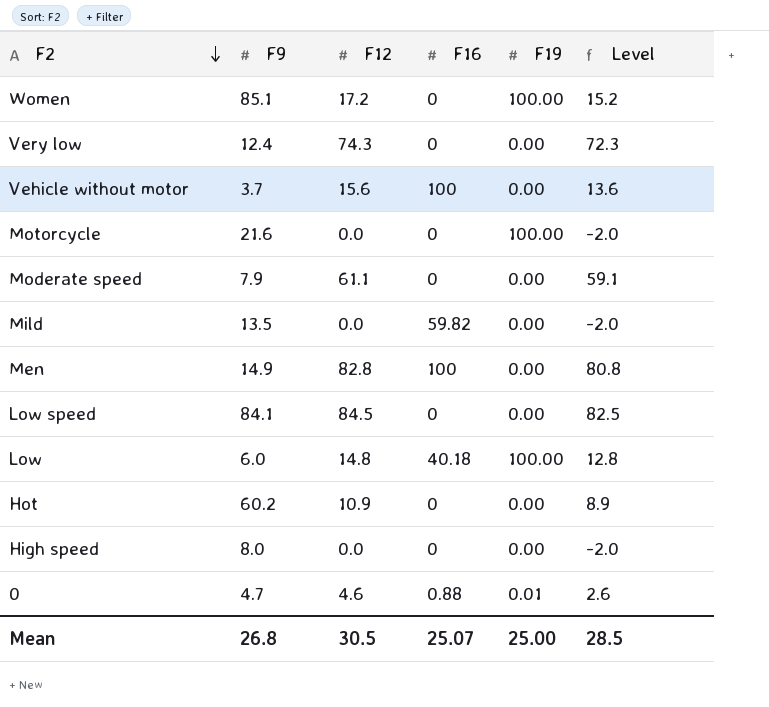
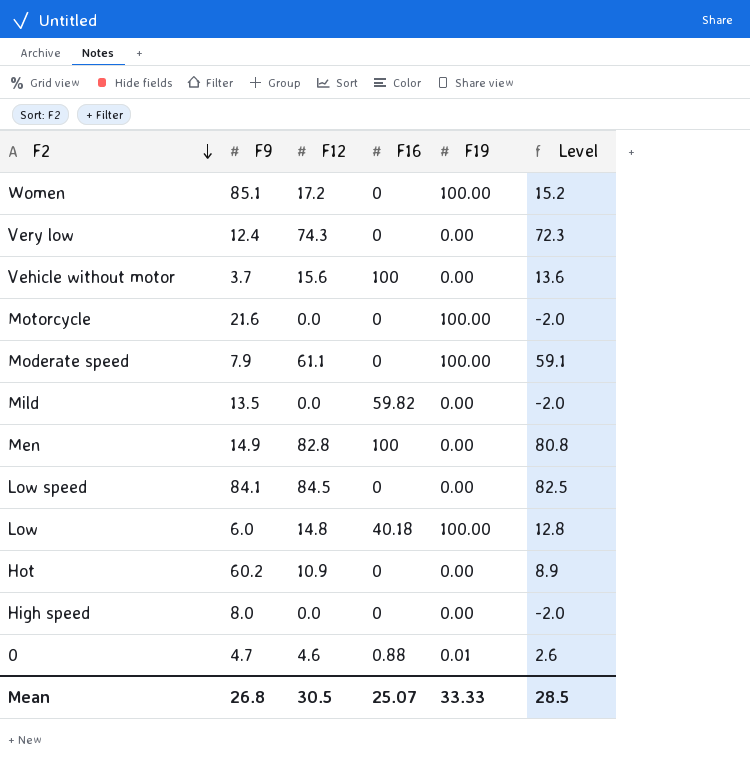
Moderate speed | F19: 0.00 -> 100.00
Mean | F19: 25.00 -> 33.33

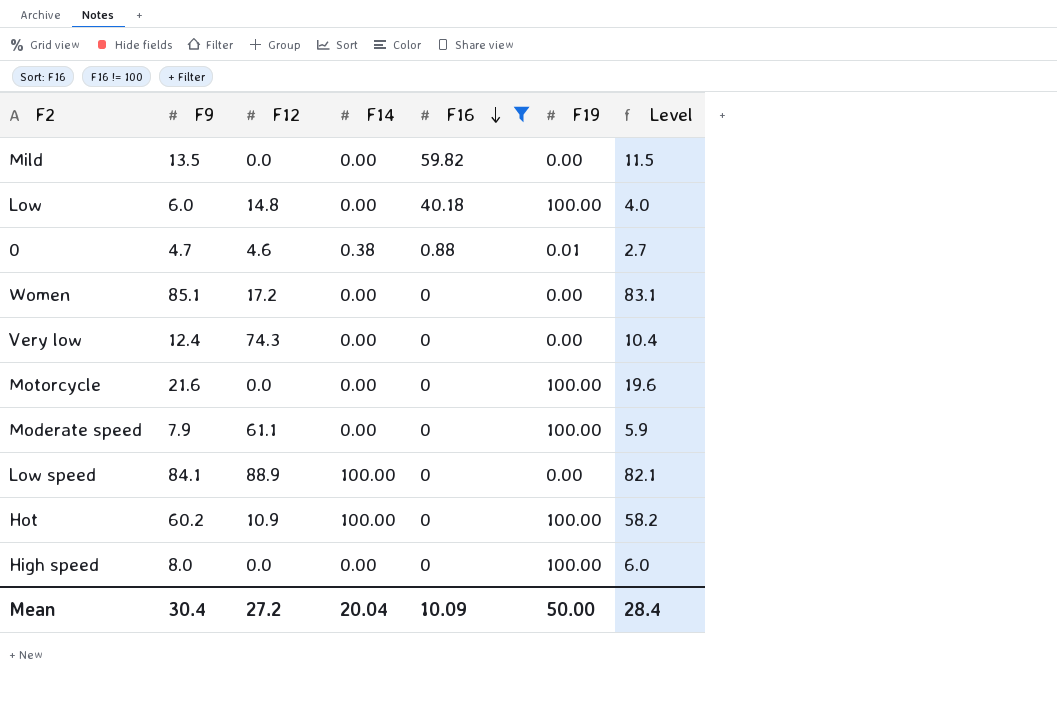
filter: none -> F16 != 100
row order: F2 descending -> F16 descending
column F14 | position: none -> 4
column Level | formula: [F12] - 2 -> [F9] - 2
Women | F19: 100.00 -> 0.00
Low speed | F12: 84.5 -> 88.9
Hot | F19: 0.00 -> 100.00
High speed | F19: 0.00 -> 100.00
Mean | F9: 26.8 -> 30.4
Mean | F12: 30.5 -> 27.2
Mean | F16: 25.07 -> 10.09
Mean | F19: 33.33 -> 50.00
Mean | Level: 28.5 -> 28.4

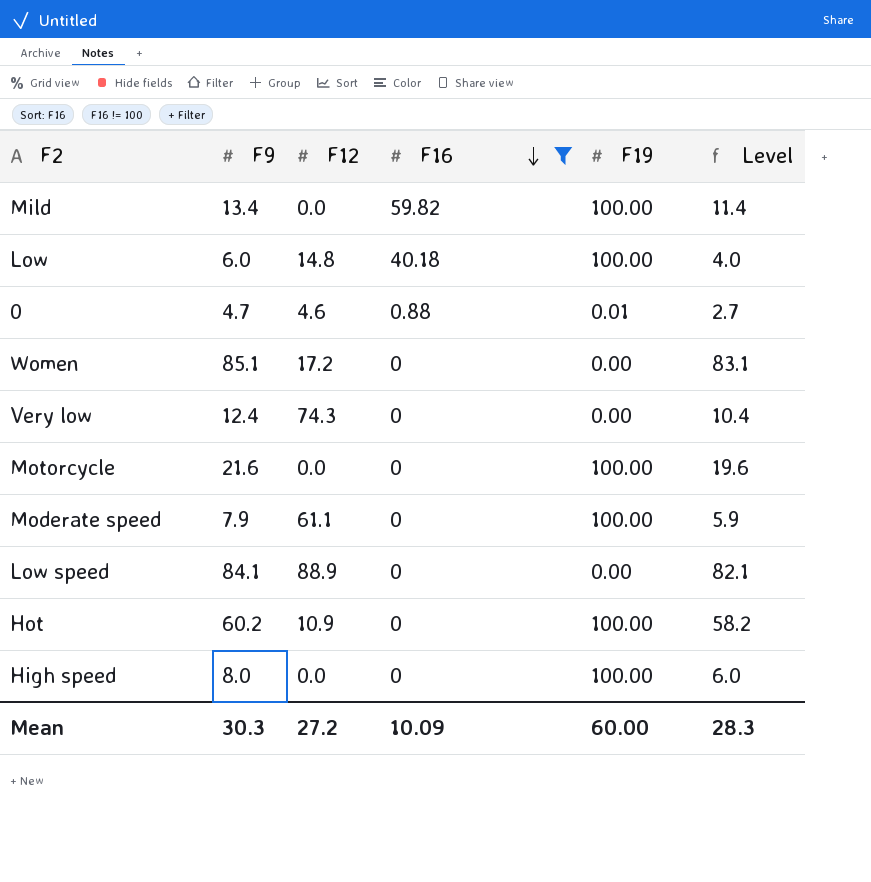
column F14 | position: 4 -> none
Mild | F9: 13.5 -> 13.4
Mild | F19: 0.00 -> 100.00
Mild | Level: 11.5 -> 11.4
Mean | F9: 30.4 -> 30.3
Mean | F19: 50.00 -> 60.00
Mean | Level: 28.4 -> 28.3

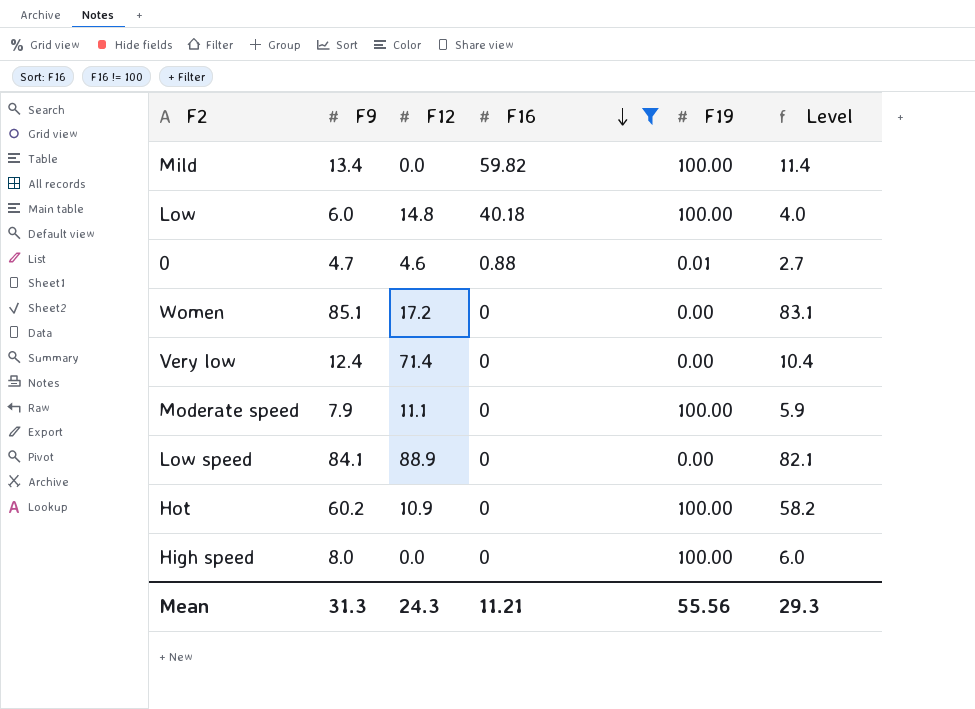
row Motorcycle: 21.6 | 0.0 | 0 | 100.00 | 19.6 -> none
Very low | F12: 74.3 -> 71.4
Moderate speed | F12: 61.1 -> 11.1
Mean | F9: 30.3 -> 31.3
Mean | F12: 27.2 -> 24.3
Mean | F16: 10.09 -> 11.21
Mean | F19: 60.00 -> 55.56
Mean | Level: 28.3 -> 29.3

